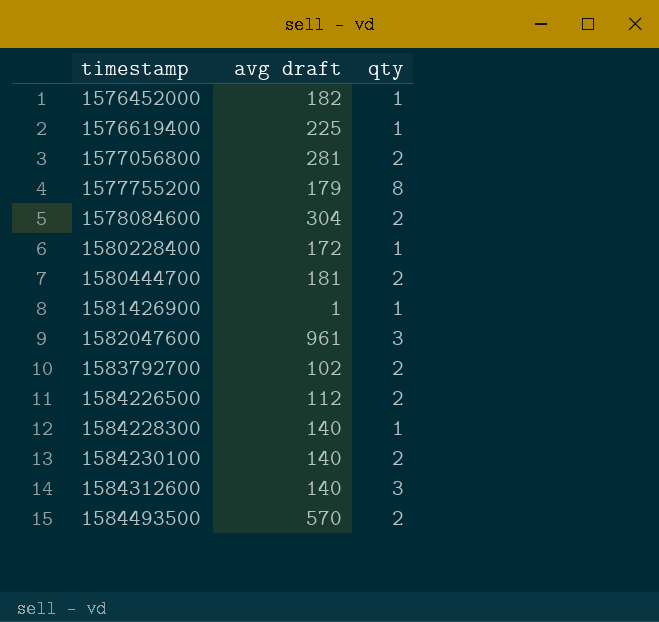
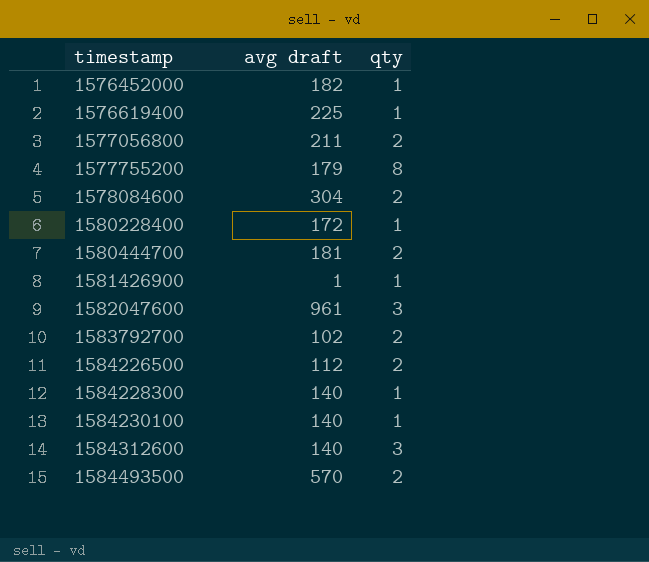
1577056800 | avg draft: 281 -> 211
1584230100 | qty: 2 -> 1

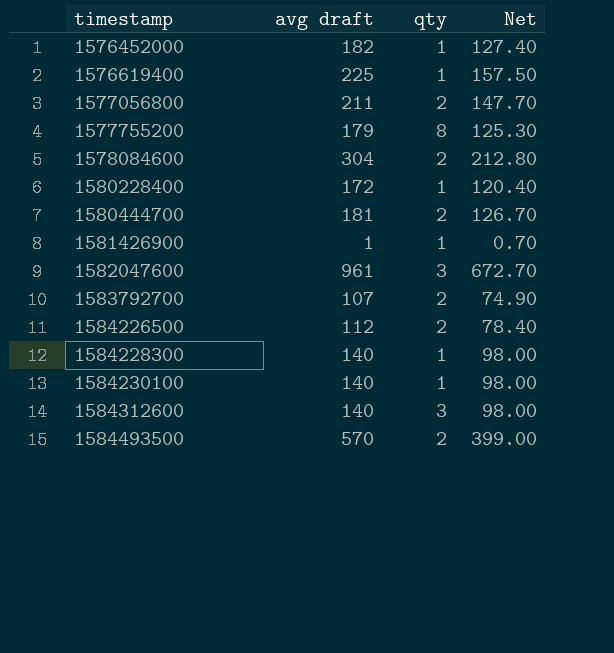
column Net | formula: none -> [avg draft] * 0.7
1583792700 | avg draft: 102 -> 107

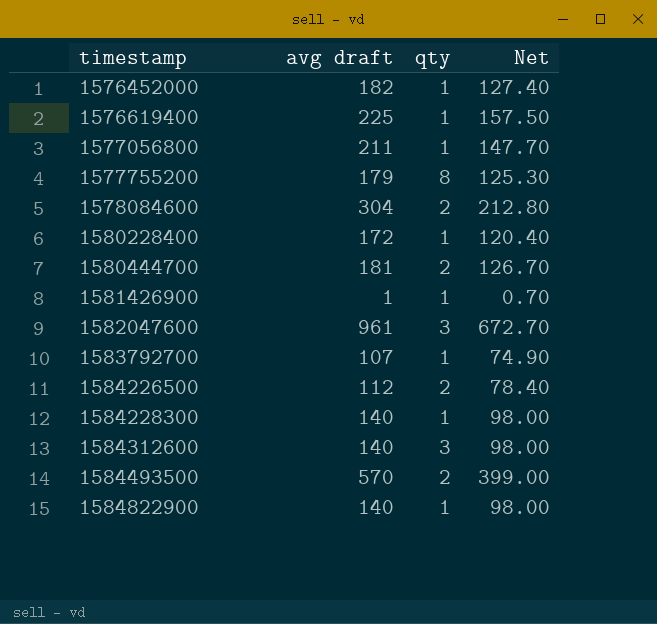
row 1584230100: 140 | 1 | 98.00 -> none
1577056800 | qty: 2 -> 1
1583792700 | qty: 2 -> 1
row 1584822900: none -> 140 | 1 | 98.00

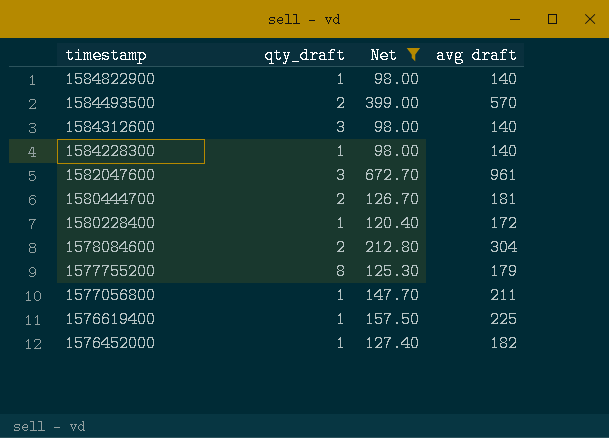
filter: none -> Net >= 98.00
row order: timestamp ascending -> timestamp descending
column name: qty -> qty_draft
column avg draft | position: 2 -> 4

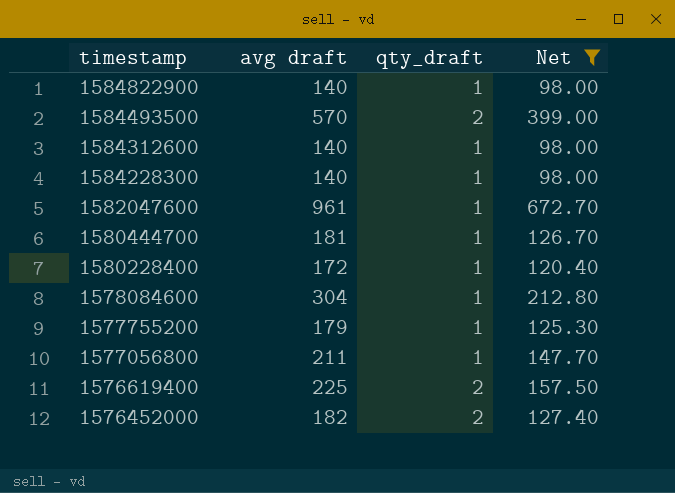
column avg draft | position: 4 -> 2
1584312600 | qty_draft: 3 -> 1
1582047600 | qty_draft: 3 -> 1
1580444700 | qty_draft: 2 -> 1
1578084600 | qty_draft: 2 -> 1
1577755200 | qty_draft: 8 -> 1
1576619400 | qty_draft: 1 -> 2
1576452000 | qty_draft: 1 -> 2

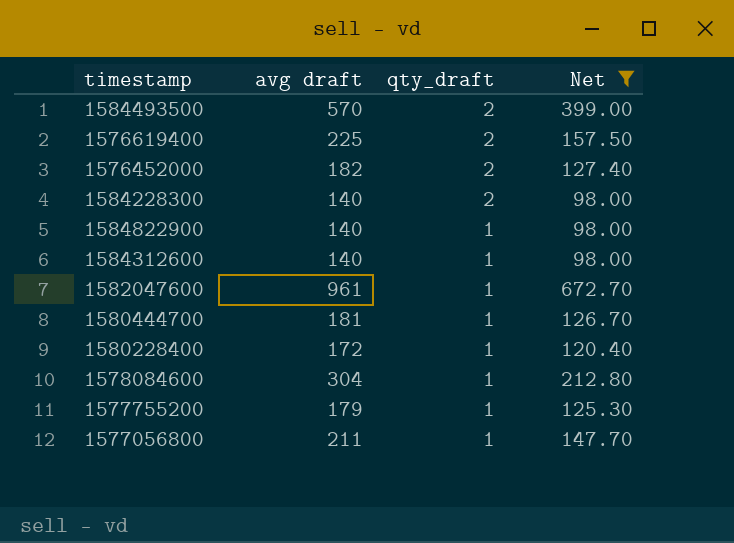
row order: timestamp descending -> qty_draft descending
1584228300 | qty_draft: 1 -> 2

